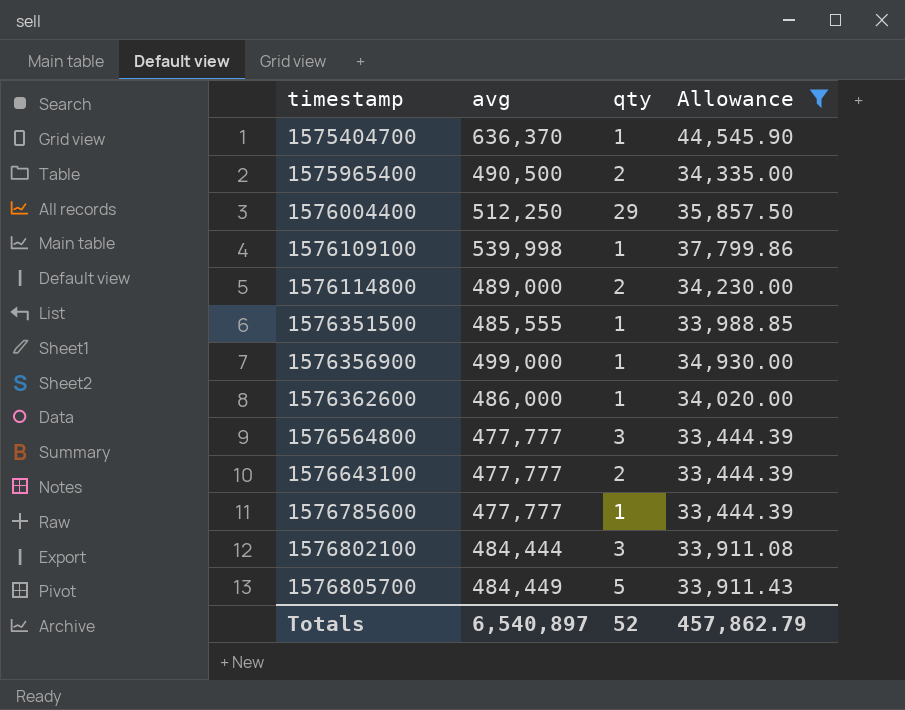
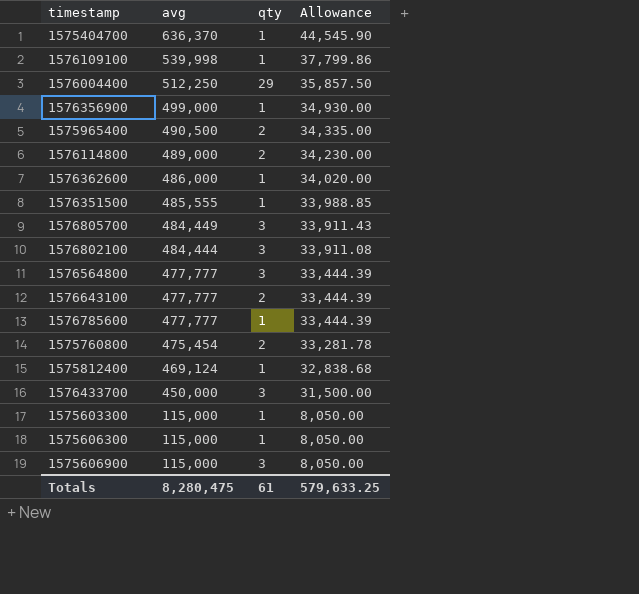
filter: Allowance >= 33,444.39 -> none
row order: timestamp ascending -> avg descending
1576805700 | qty: 5 -> 3
Totals | avg: 6,540,897 -> 8,280,475
Totals | qty: 52 -> 61
Totals | Allowance: 457,862.79 -> 579,633.25

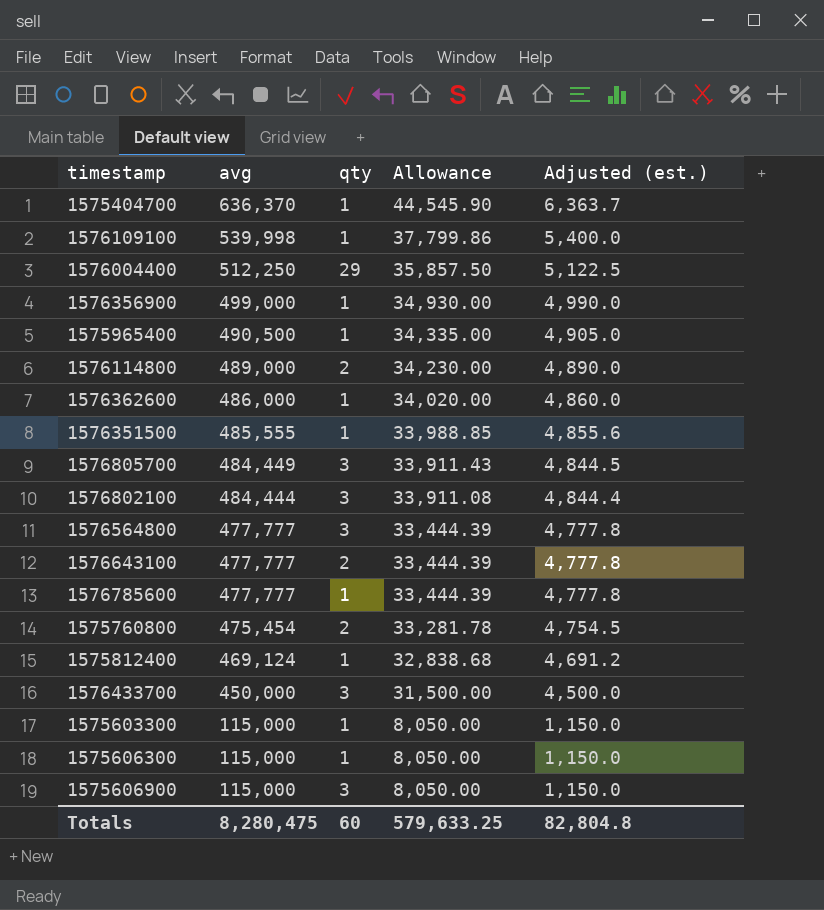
column Adjusted (est.) | formula: none -> [avg] * 0.01
1575965400 | qty: 2 -> 1
Totals | qty: 61 -> 60

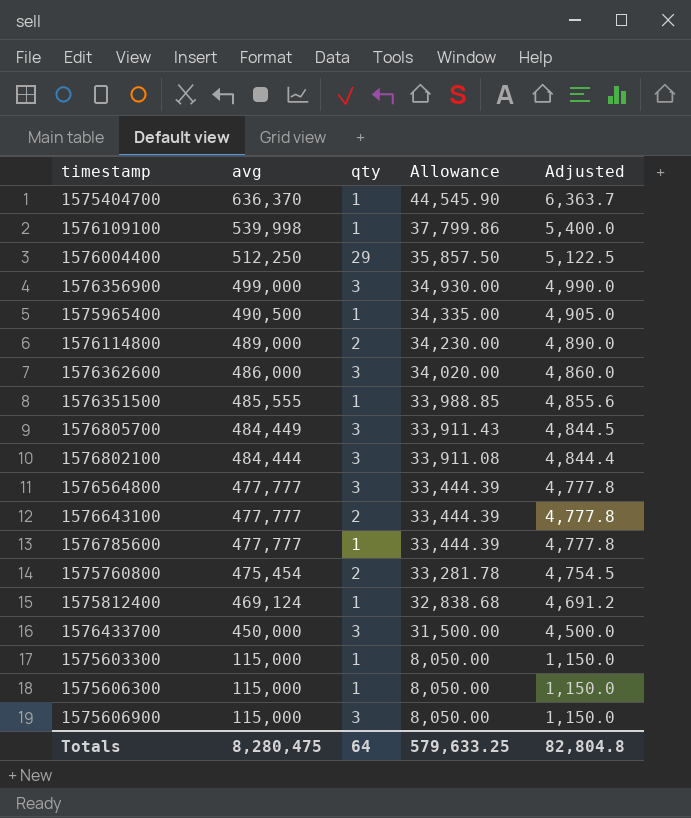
column name: Adjusted (est.) -> Adjusted
1576356900 | qty: 1 -> 3
1576362600 | qty: 1 -> 3
Totals | qty: 60 -> 64

